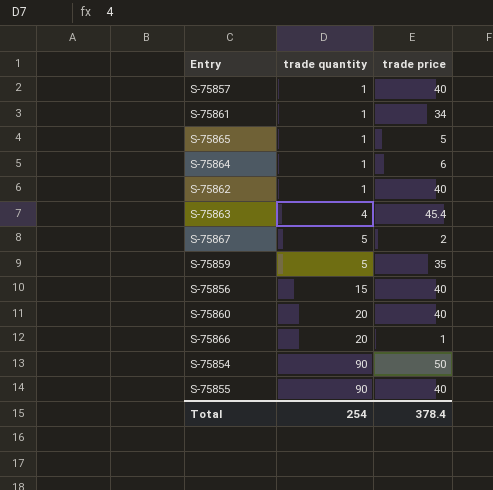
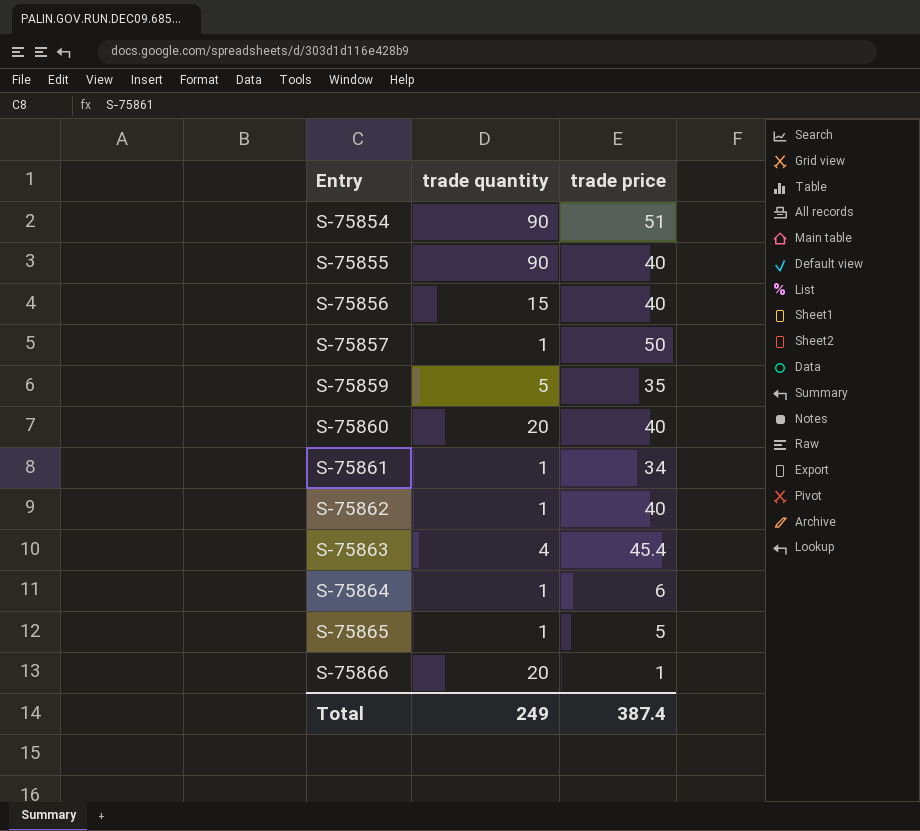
row order: trade quantity ascending -> Entry ascending
row S-75867: 5 | 2 -> none
S-75854 | trade price: 50 -> 51
S-75857 | trade price: 40 -> 50
Total | trade quantity: 254 -> 249
Total | trade price: 378.4 -> 387.4

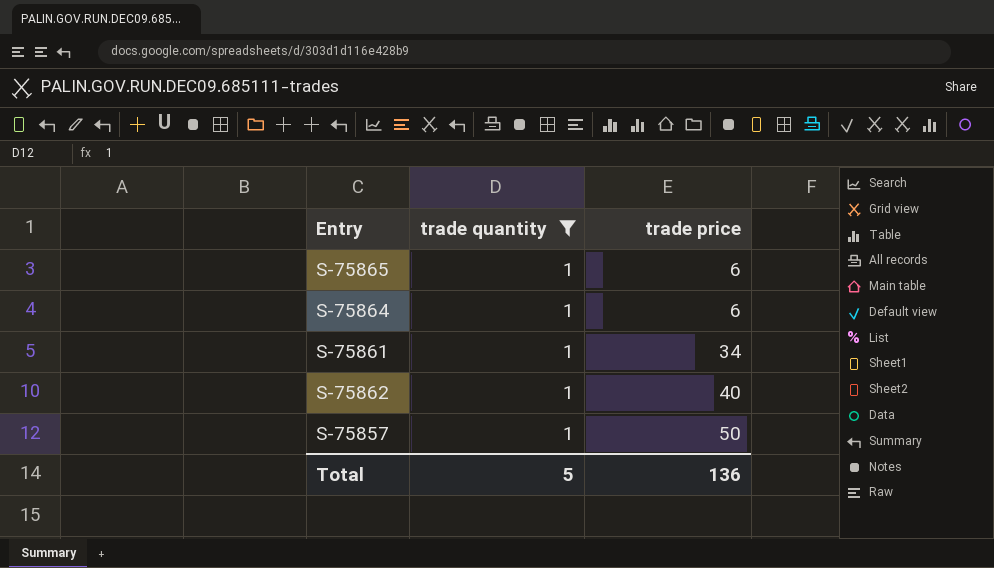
filter: none -> trade quantity = 1
row order: Entry ascending -> trade price ascending
S-75865 | trade price: 5 -> 6
Total | trade quantity: 249 -> 5
Total | trade price: 387.4 -> 136

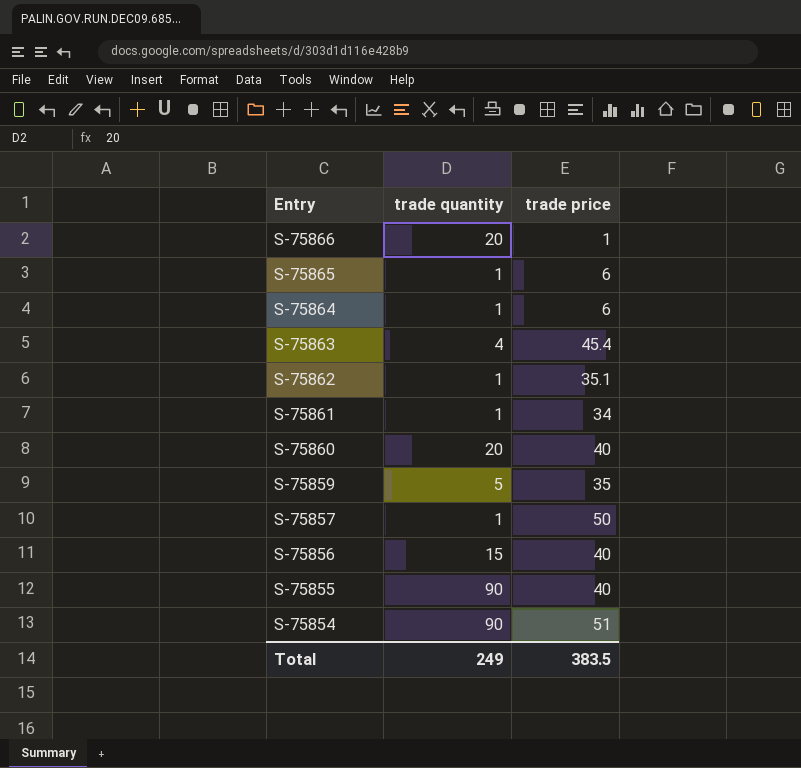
filter: trade quantity = 1 -> none
row order: trade price ascending -> Entry descending
S-75862 | trade price: 40 -> 35.1
Total | trade quantity: 5 -> 249
Total | trade price: 136 -> 383.5

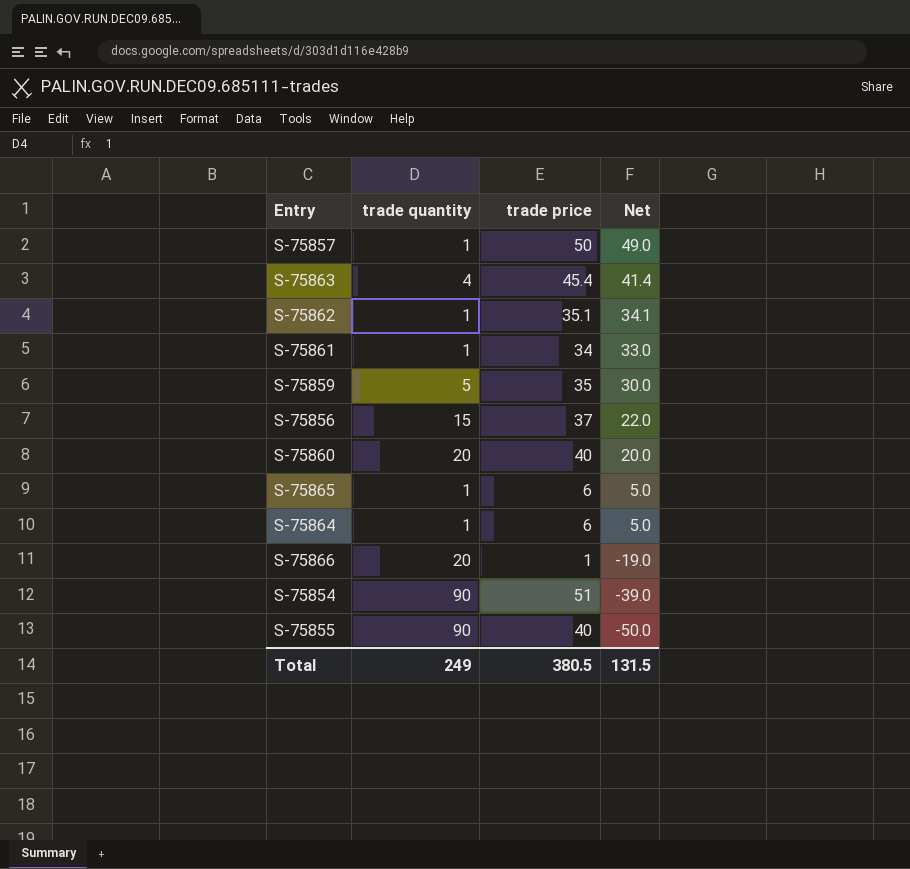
row order: Entry descending -> Net descending
column Net | formula: none -> [trade price] - [trade quantity]
S-75856 | trade price: 40 -> 37
Total | trade price: 383.5 -> 380.5

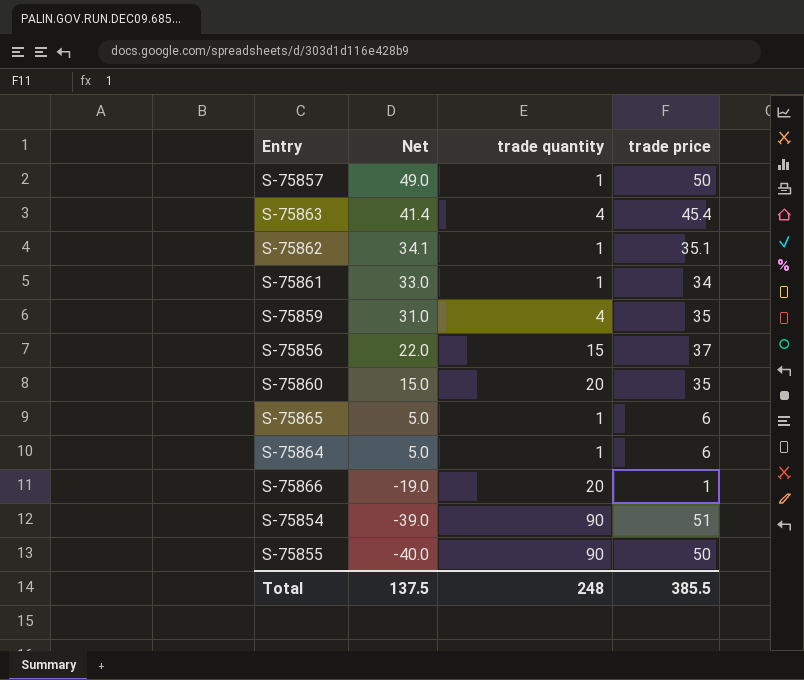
column Net | position: 4 -> 2
S-75859 | Net: 30.0 -> 31.0
S-75859 | trade quantity: 5 -> 4
S-75860 | Net: 20.0 -> 15.0
S-75860 | trade price: 40 -> 35
S-75855 | Net: -50.0 -> -40.0
S-75855 | trade price: 40 -> 50
Total | Net: 131.5 -> 137.5
Total | trade quantity: 249 -> 248
Total | trade price: 380.5 -> 385.5

